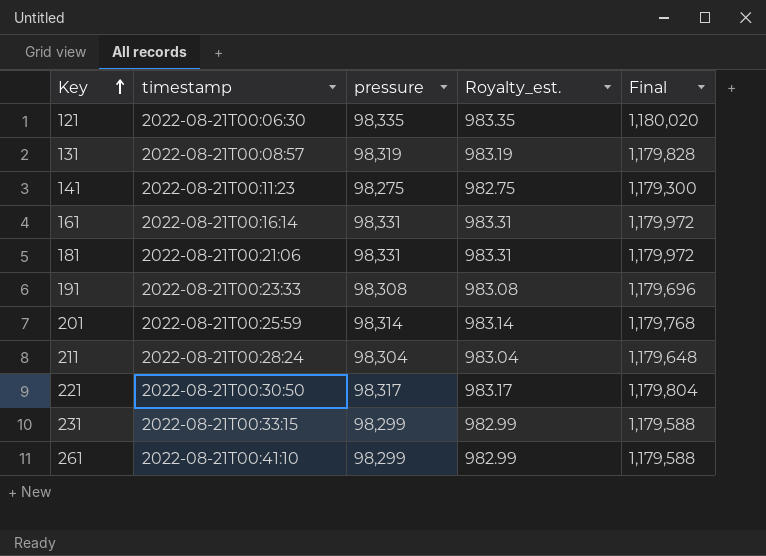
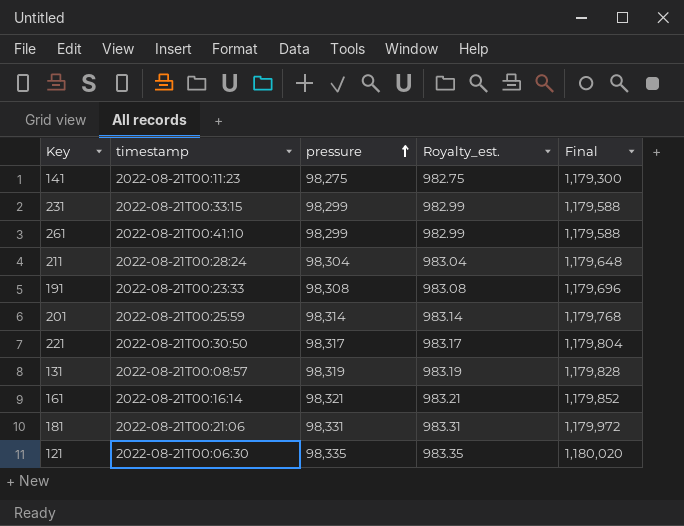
row order: Key ascending -> pressure ascending
161 | pressure: 98,331 -> 98,321
161 | Royalty_est.: 983.31 -> 983.21
161 | Final: 1,179,972 -> 1,179,852

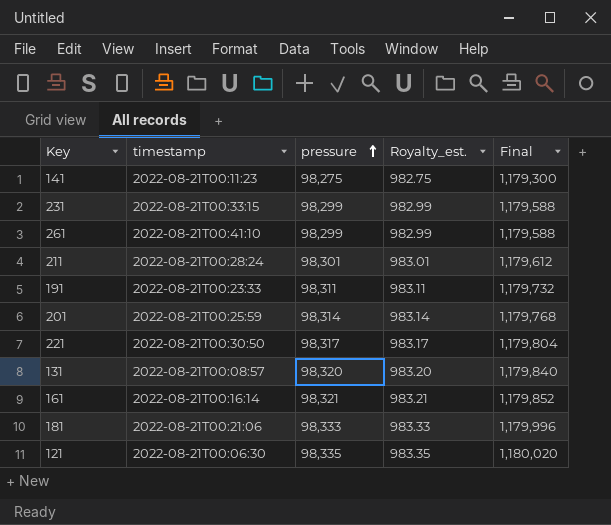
211 | pressure: 98,304 -> 98,301
211 | Royalty_est.: 983.04 -> 983.01
211 | Final: 1,179,648 -> 1,179,612
191 | pressure: 98,308 -> 98,311
191 | Royalty_est.: 983.08 -> 983.11
191 | Final: 1,179,696 -> 1,179,732
131 | pressure: 98,319 -> 98,320
131 | Royalty_est.: 983.19 -> 983.20
131 | Final: 1,179,828 -> 1,179,840
181 | pressure: 98,331 -> 98,333
181 | Royalty_est.: 983.31 -> 983.33
181 | Final: 1,179,972 -> 1,179,996

